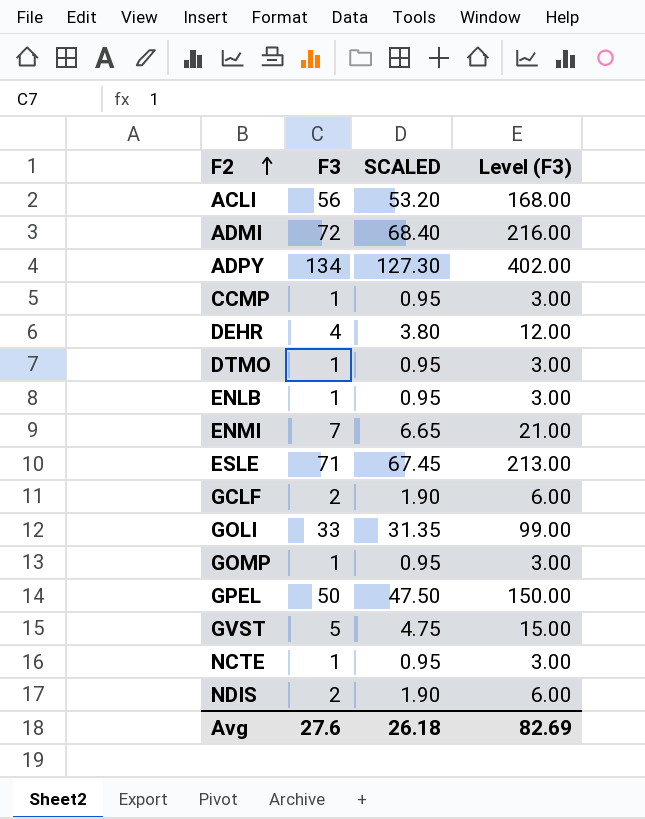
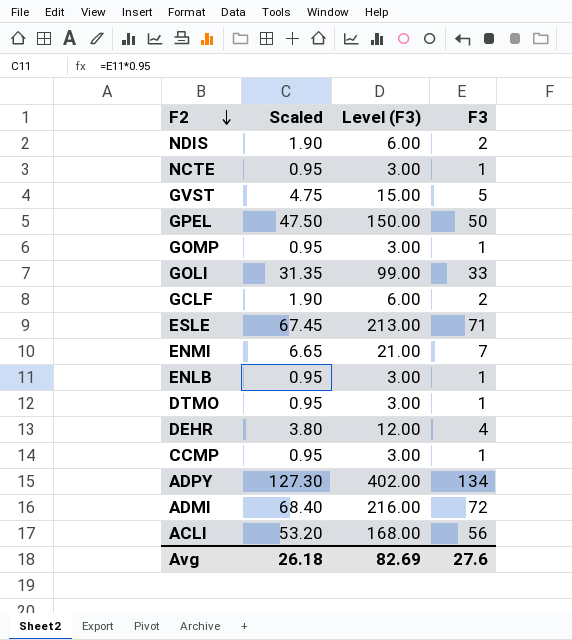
row order: F2 ascending -> F2 descending
column name: SCALED -> Scaled
column F3 | position: 2 -> 4

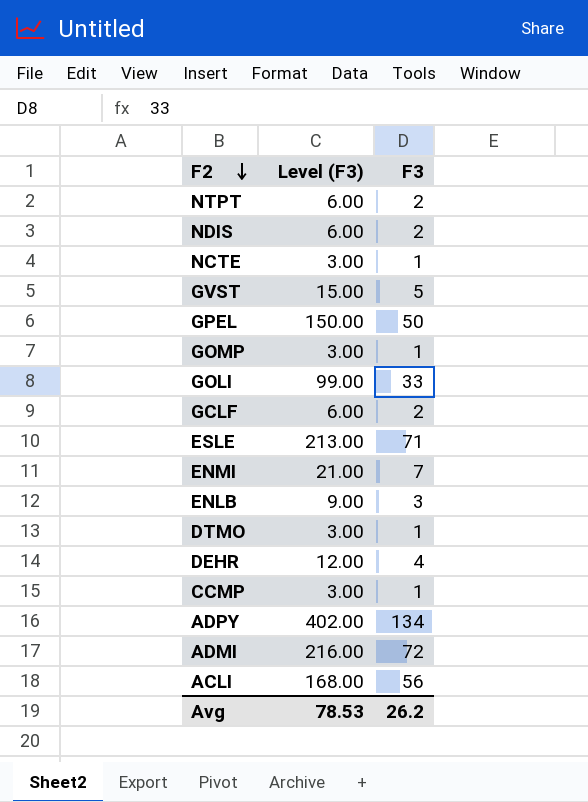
column Scaled | formula: [F3] * 0.95 -> none
row NTPT: none -> 6.00 | 2
ENLB | Level (F3): 3.00 -> 9.00
ENLB | F3: 1 -> 3
Avg | Level (F3): 82.69 -> 78.53
Avg | F3: 27.6 -> 26.2

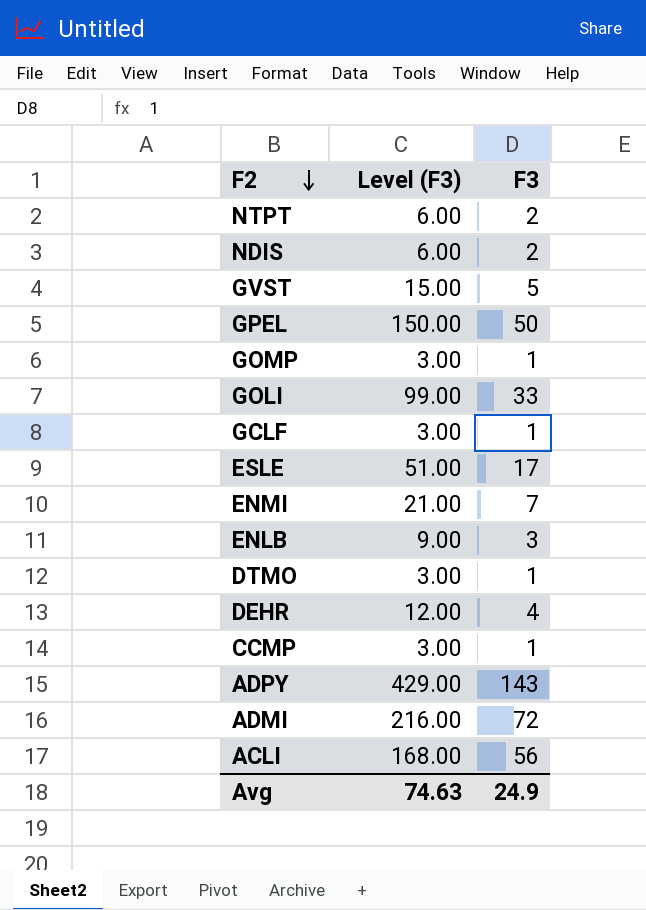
row NCTE: 3.00 | 1 -> none
GCLF | Level (F3): 6.00 -> 3.00
GCLF | F3: 2 -> 1
ESLE | Level (F3): 213.00 -> 51.00
ESLE | F3: 71 -> 17
ADPY | Level (F3): 402.00 -> 429.00
ADPY | F3: 134 -> 143
Avg | Level (F3): 78.53 -> 74.63
Avg | F3: 26.2 -> 24.9

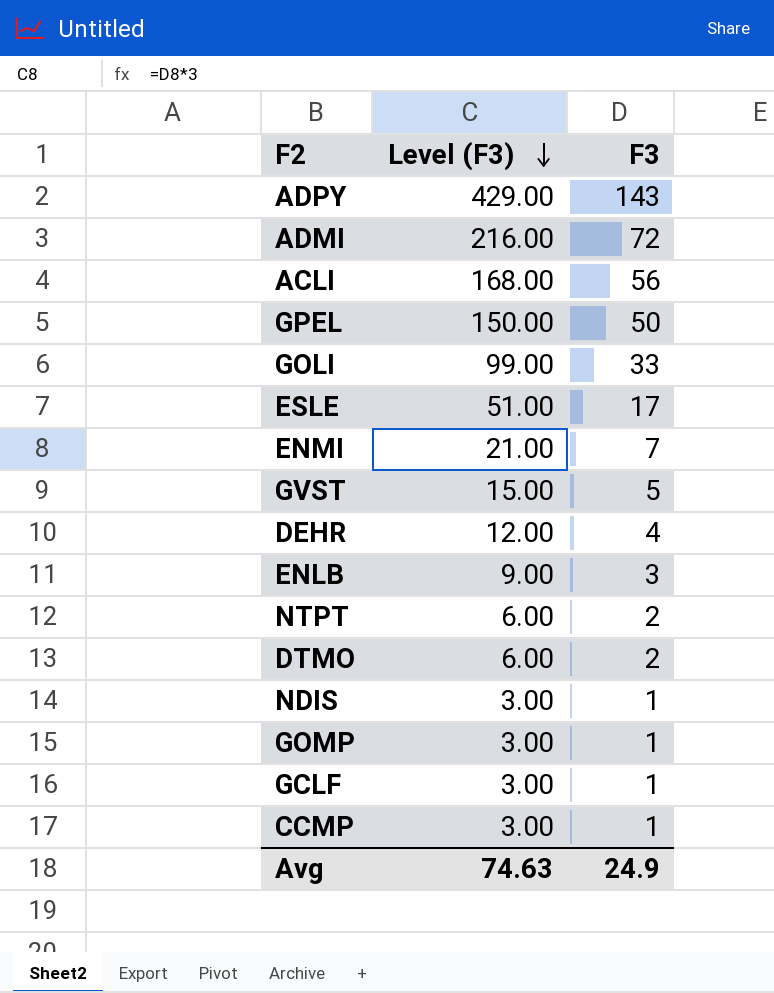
row order: F2 descending -> Level (F3) descending
DTMO | Level (F3): 3.00 -> 6.00
DTMO | F3: 1 -> 2
NDIS | Level (F3): 6.00 -> 3.00
NDIS | F3: 2 -> 1

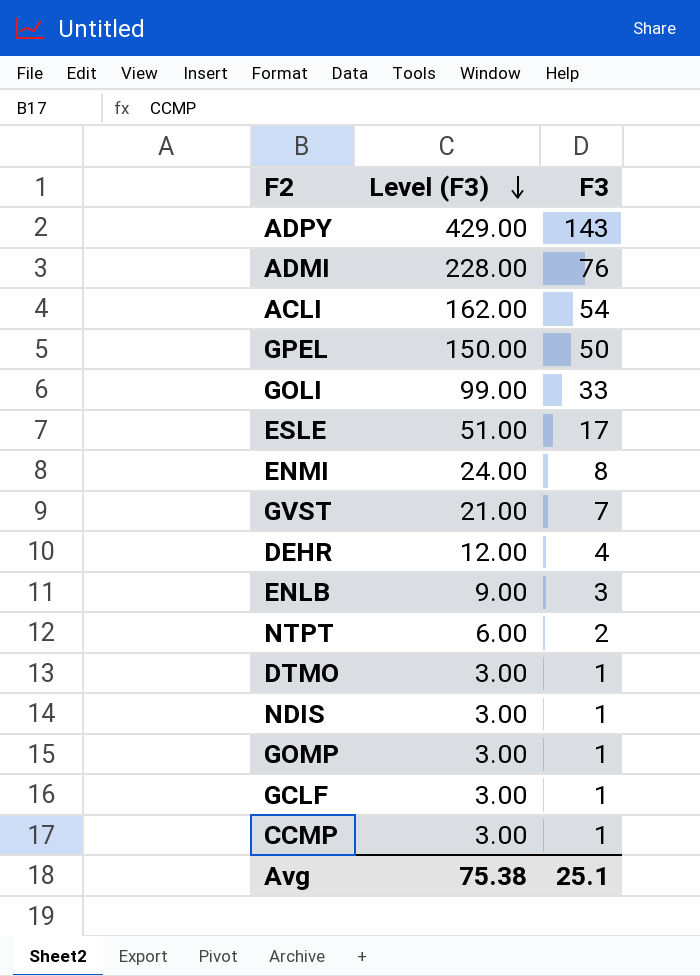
ADMI | Level (F3): 216.00 -> 228.00
ADMI | F3: 72 -> 76
ACLI | Level (F3): 168.00 -> 162.00
ACLI | F3: 56 -> 54
ENMI | Level (F3): 21.00 -> 24.00
ENMI | F3: 7 -> 8
GVST | Level (F3): 15.00 -> 21.00
GVST | F3: 5 -> 7
DTMO | Level (F3): 6.00 -> 3.00
DTMO | F3: 2 -> 1
Avg | Level (F3): 74.63 -> 75.38
Avg | F3: 24.9 -> 25.1

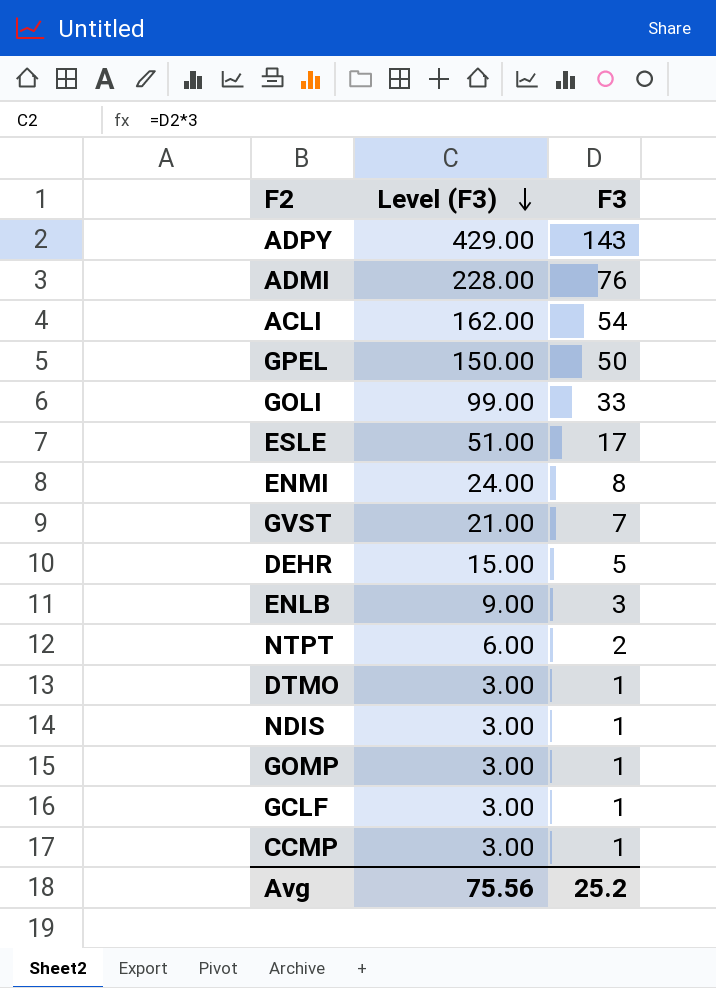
DEHR | Level (F3): 12.00 -> 15.00
DEHR | F3: 4 -> 5
Avg | Level (F3): 75.38 -> 75.56
Avg | F3: 25.1 -> 25.2

